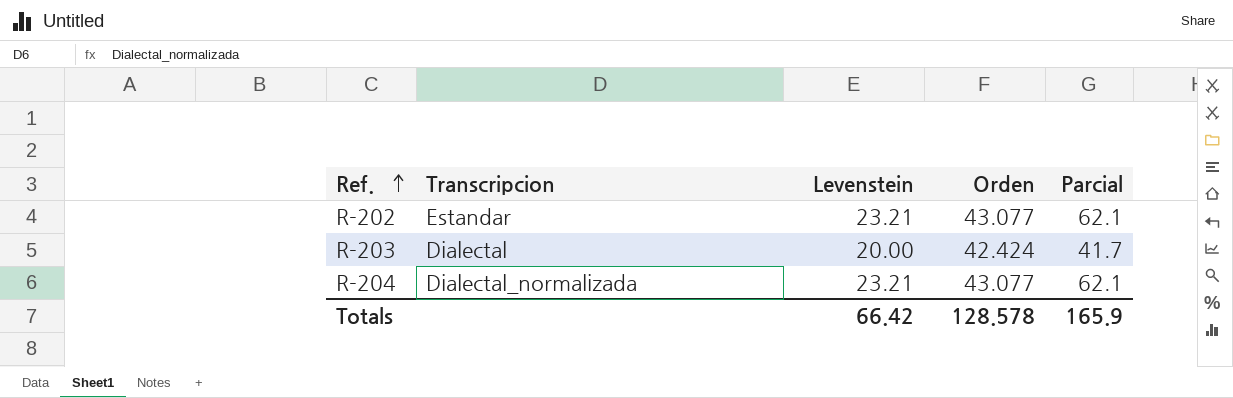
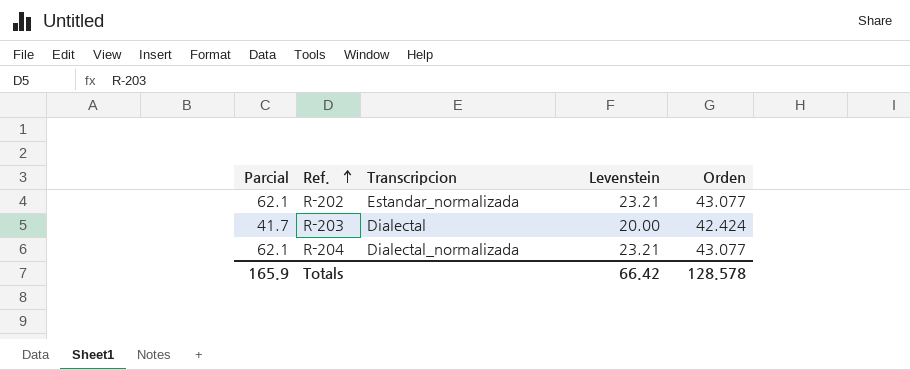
column Parcial | position: 5 -> 1
R-202 | Transcripcion: Estandar -> Estandar_normalizada

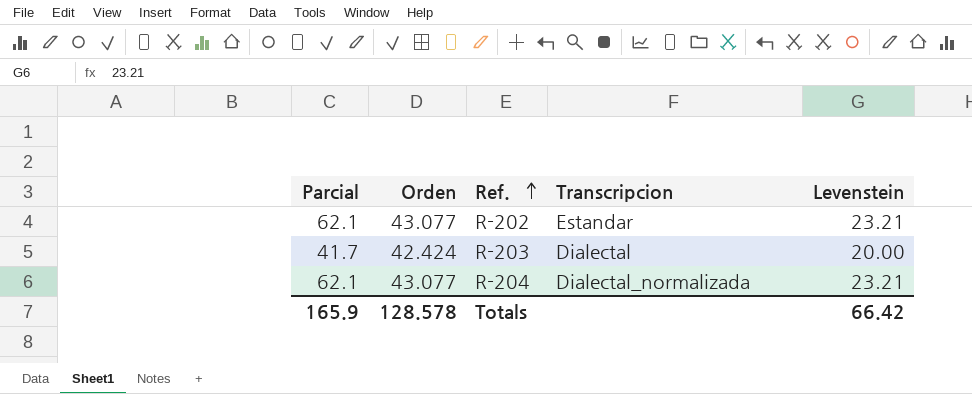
column Orden | position: 5 -> 2
R-202 | Transcripcion: Estandar_normalizada -> Estandar

